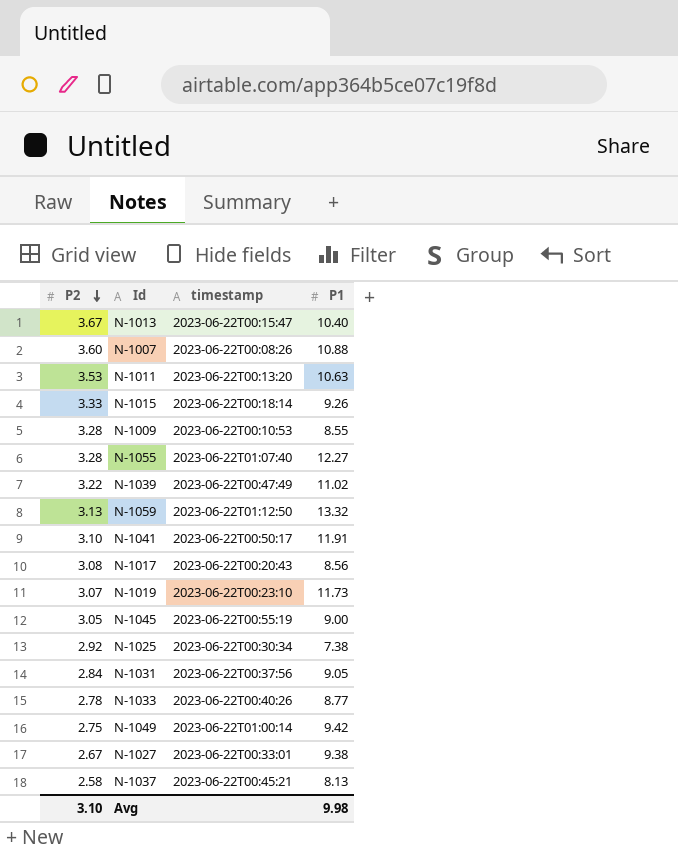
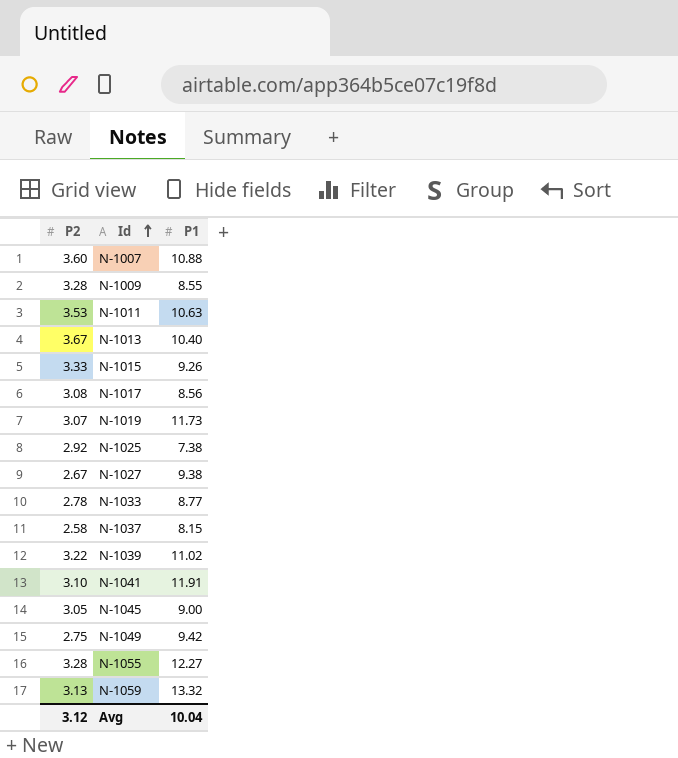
row order: P2 descending -> Id ascending
column timestamp | position: 3 -> none
row N-1031: 2.84 | 2023-06-22T00:37:56 | 9.05 -> none
N-1037 | P1: 8.13 -> 8.15
Avg | P2: 3.10 -> 3.12
Avg | P1: 9.98 -> 10.04

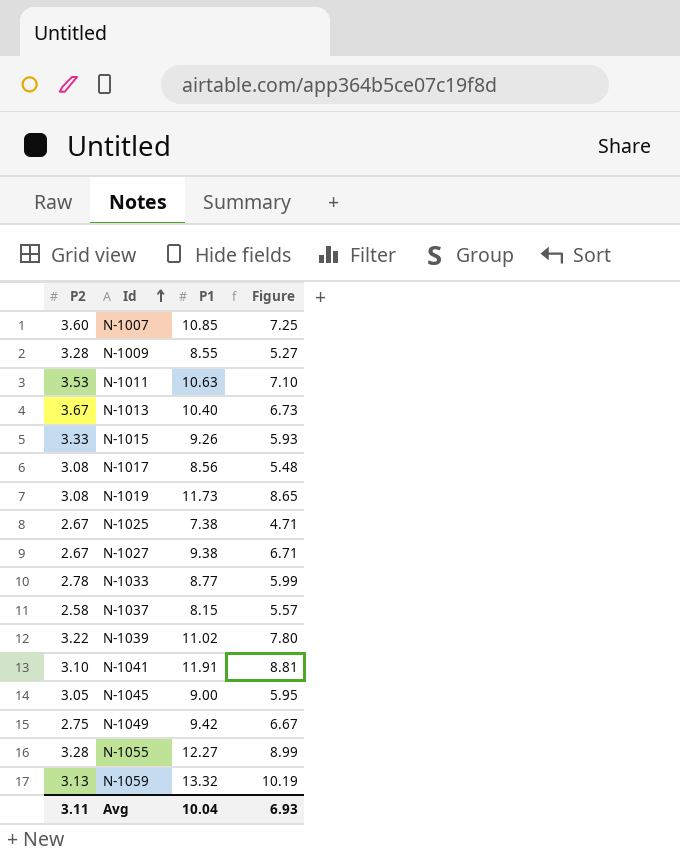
column Figure | formula: none -> [P1] - [P2]
N-1007 | P1: 10.88 -> 10.85
N-1019 | P2: 3.07 -> 3.08
N-1025 | P2: 2.92 -> 2.67
Avg | P2: 3.12 -> 3.11

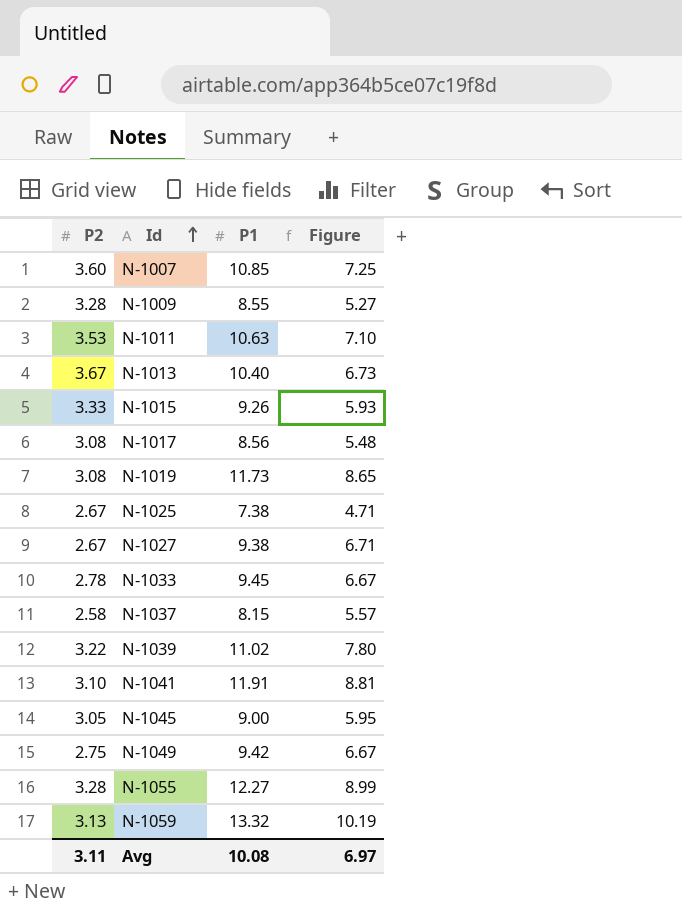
N-1033 | P1: 8.77 -> 9.45
N-1033 | Figure: 5.99 -> 6.67
Avg | P1: 10.04 -> 10.08
Avg | Figure: 6.93 -> 6.97

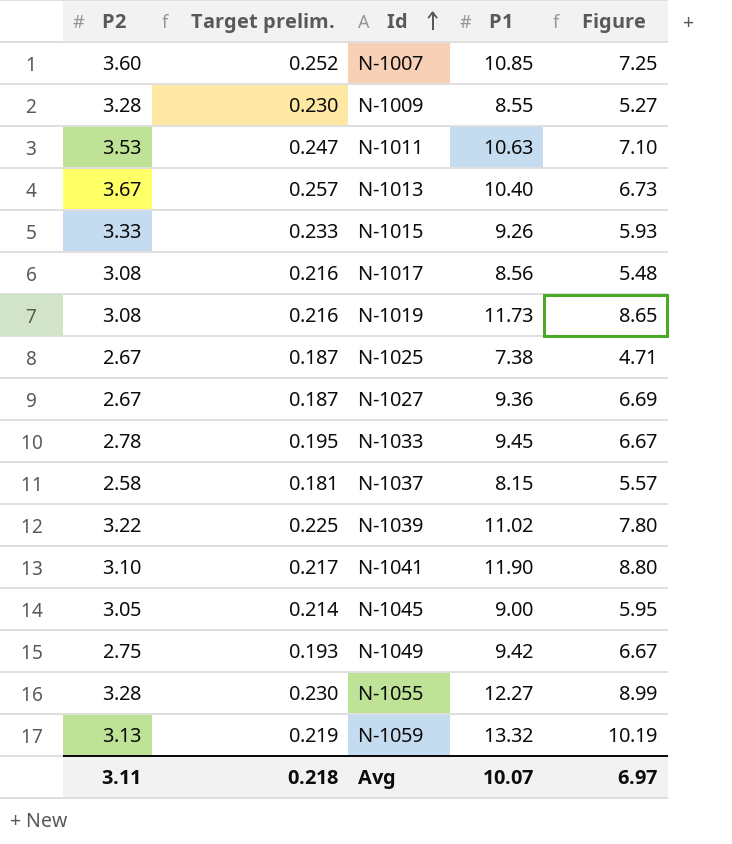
column Target prelim. | formula: none -> [P2] * 0.07
N-1027 | P1: 9.38 -> 9.36
N-1027 | Figure: 6.71 -> 6.69
N-1041 | P1: 11.91 -> 11.90
N-1041 | Figure: 8.81 -> 8.80
Avg | P1: 10.08 -> 10.07

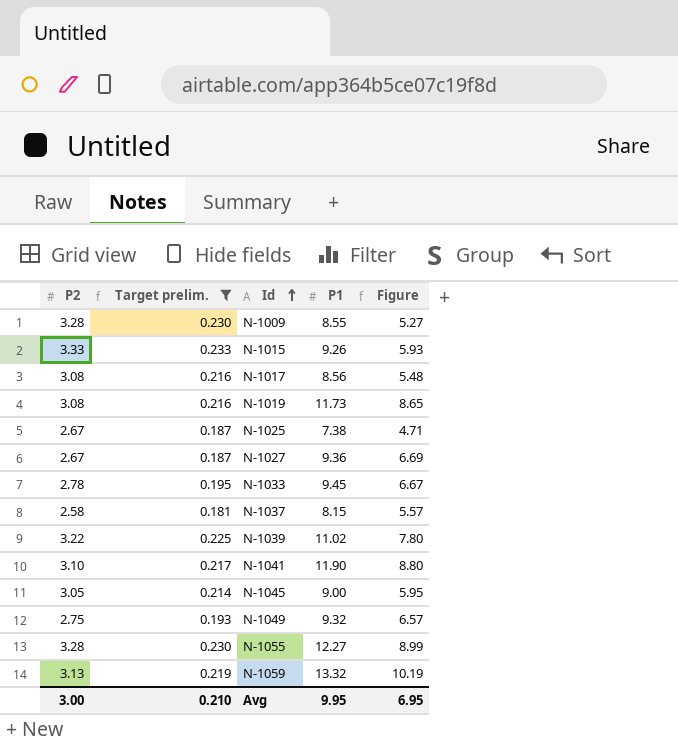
filter: none -> Target prelim. <= 0.233
N-1049 | P1: 9.42 -> 9.32
N-1049 | Figure: 6.67 -> 6.57
Avg | P2: 3.11 -> 3.00
Avg | Target prelim.: 0.218 -> 0.210
Avg | P1: 10.07 -> 9.95
Avg | Figure: 6.97 -> 6.95

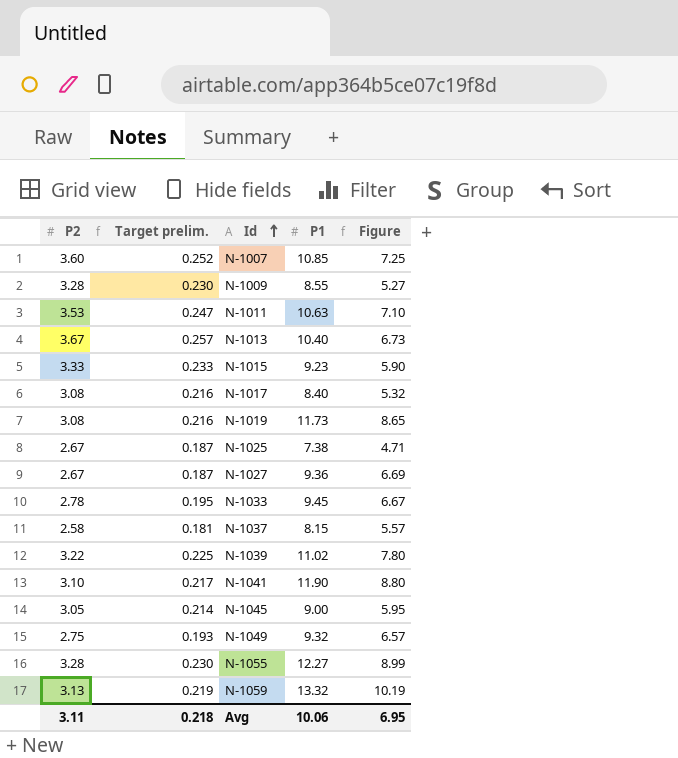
filter: Target prelim. <= 0.233 -> none
N-1015 | P1: 9.26 -> 9.23
N-1015 | Figure: 5.93 -> 5.90
N-1017 | P1: 8.56 -> 8.40
N-1017 | Figure: 5.48 -> 5.32
Avg | P2: 3.00 -> 3.11
Avg | Target prelim.: 0.210 -> 0.218
Avg | P1: 9.95 -> 10.06

